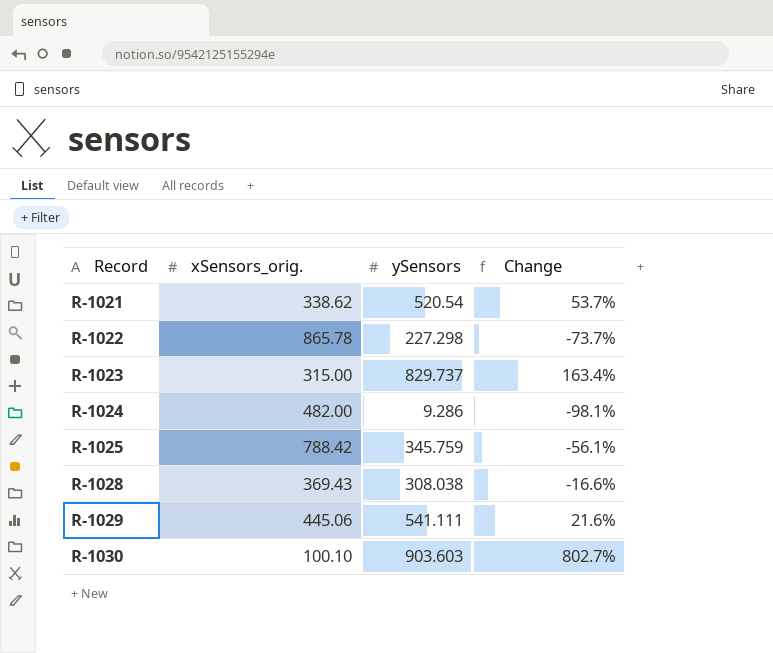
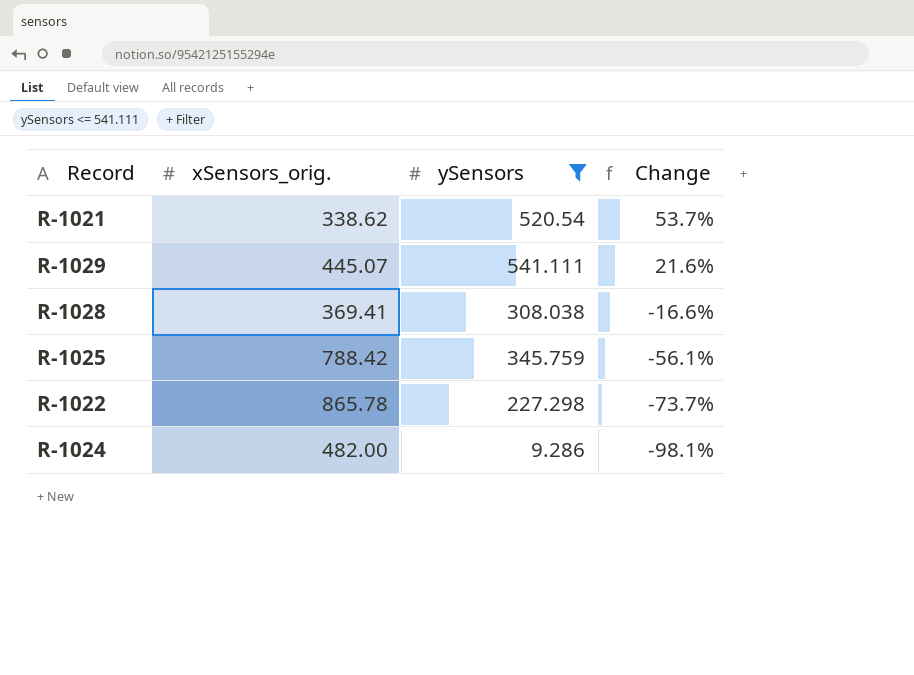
filter: none -> ySensors <= 541.111
row order: Record ascending -> Change descending
R-1029 | xSensors_orig.: 445.06 -> 445.07
R-1028 | xSensors_orig.: 369.43 -> 369.41

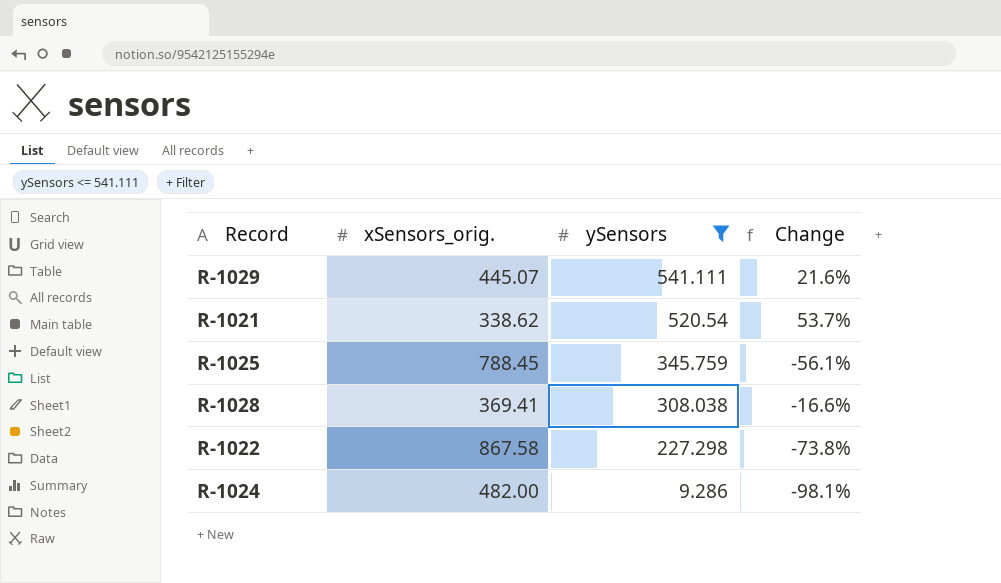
row order: Change descending -> ySensors descending
R-1025 | xSensors_orig.: 788.42 -> 788.45
R-1022 | xSensors_orig.: 865.78 -> 867.58
R-1022 | Change: -73.7% -> -73.8%

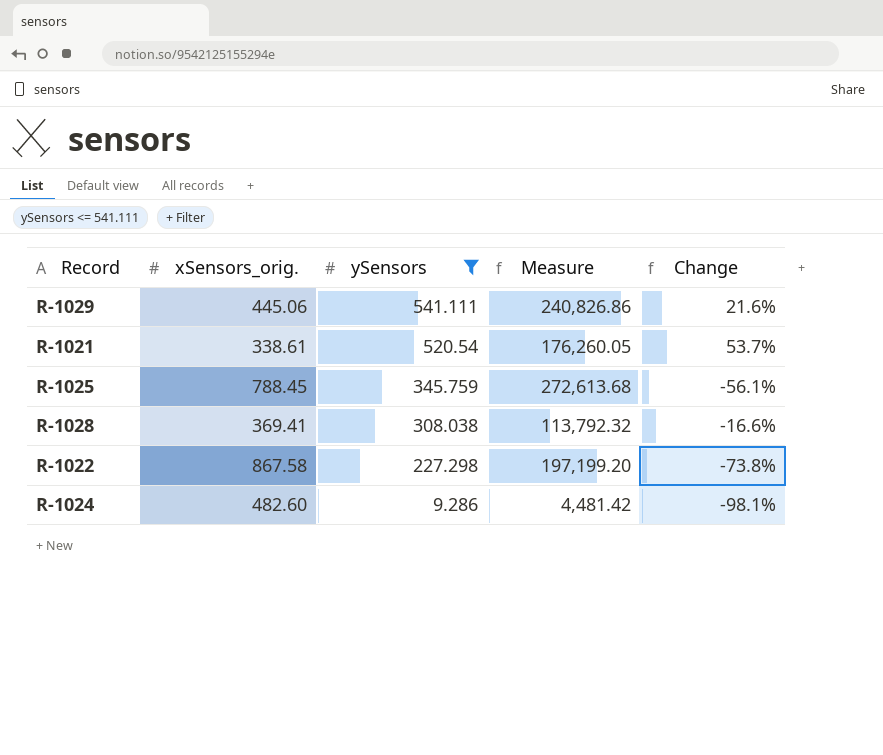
column Measure | formula: none -> [xSensors_orig.] * [ySensors]
R-1029 | xSensors_orig.: 445.07 -> 445.06
R-1021 | xSensors_orig.: 338.62 -> 338.61
R-1024 | xSensors_orig.: 482.00 -> 482.60

